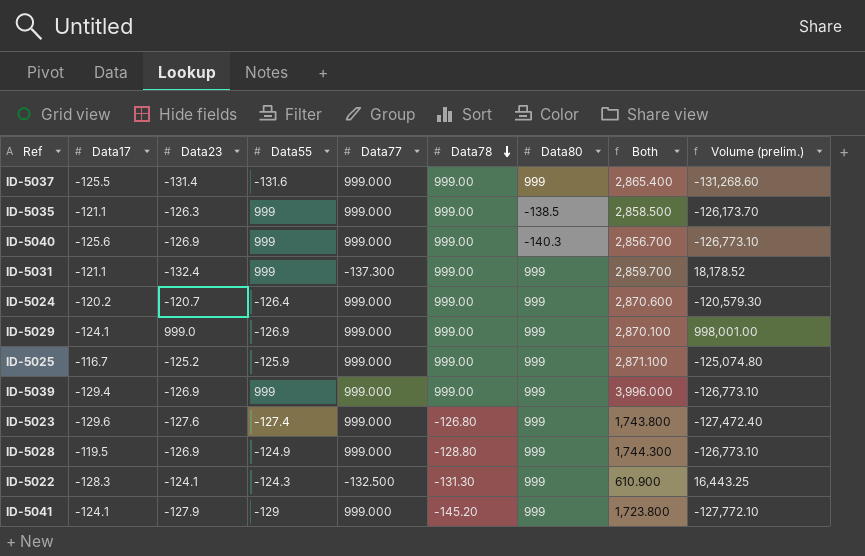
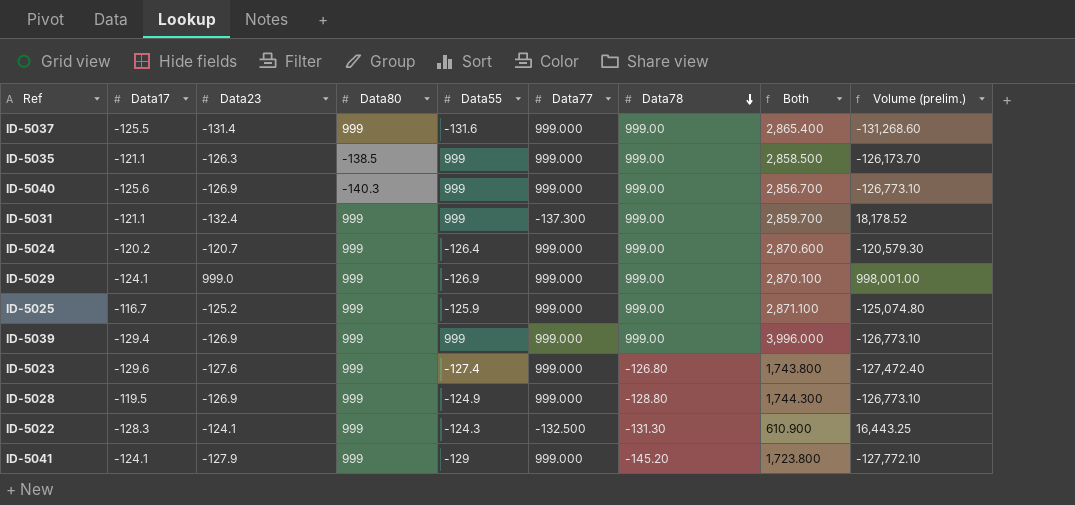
column Data80 | position: 7 -> 4

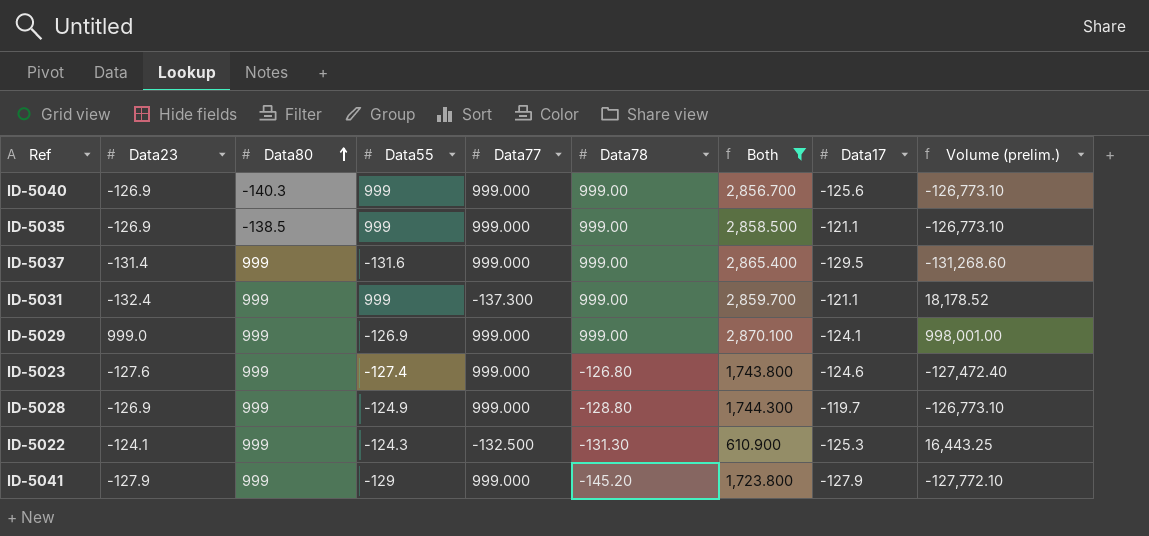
filter: none -> Both <= 2,870.100
row order: Data78 descending -> Data80 ascending
column Data17 | position: 2 -> 8
ID-5035 | Data23: -126.3 -> -126.9
ID-5035 | Volume (prelim.): -126,173.70 -> -126,773.10
ID-5037 | Data17: -125.5 -> -129.5
ID-5023 | Data17: -129.6 -> -124.6
ID-5028 | Data17: -119.5 -> -119.7
ID-5022 | Data17: -128.3 -> -125.3
ID-5041 | Data17: -124.1 -> -127.9

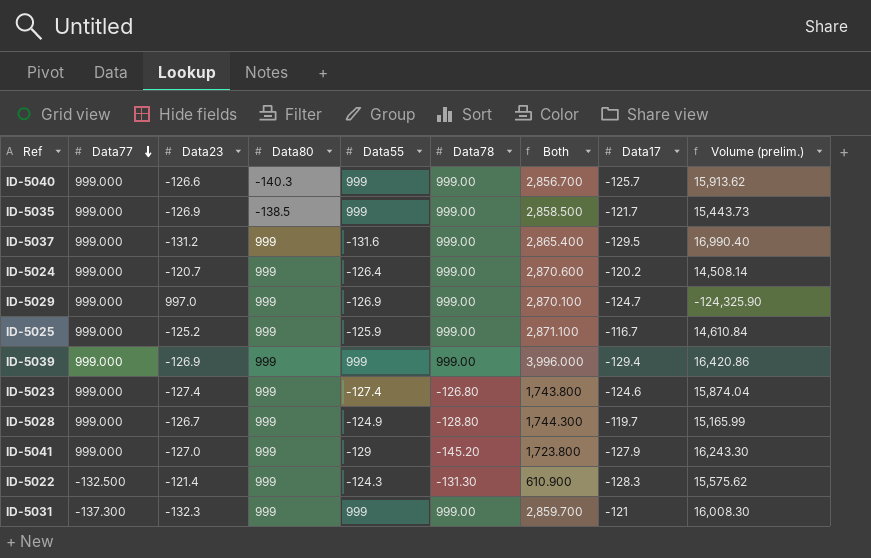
filter: Both <= 2,870.100 -> none
row order: Data80 ascending -> Data77 descending
column Data77 | position: 5 -> 2
column Volume (prelim.) | formula: [Data23] * [Data77] -> [Data23] * [Data17]
ID-5040 | Data23: -126.9 -> -126.6
ID-5040 | Data17: -125.6 -> -125.7
ID-5035 | Data17: -121.1 -> -121.7
ID-5037 | Data23: -131.4 -> -131.2
ID-5029 | Data23: 999.0 -> 997.0
ID-5029 | Data17: -124.1 -> -124.7
ID-5023 | Data23: -127.6 -> -127.4
ID-5028 | Data23: -126.9 -> -126.7
ID-5041 | Data23: -127.9 -> -127.0
ID-5022 | Data23: -124.1 -> -121.4
ID-5022 | Data17: -125.3 -> -128.3
ID-5031 | Data23: -132.4 -> -132.3
ID-5031 | Data17: -121.1 -> -121

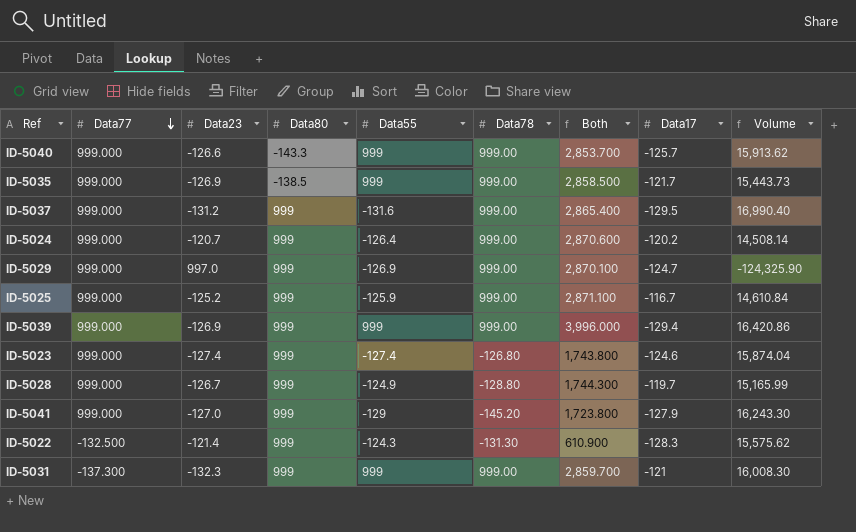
column name: Volume (prelim.) -> Volume
ID-5040 | Data80: -140.3 -> -143.3
ID-5040 | Both: 2,856.700 -> 2,853.700

